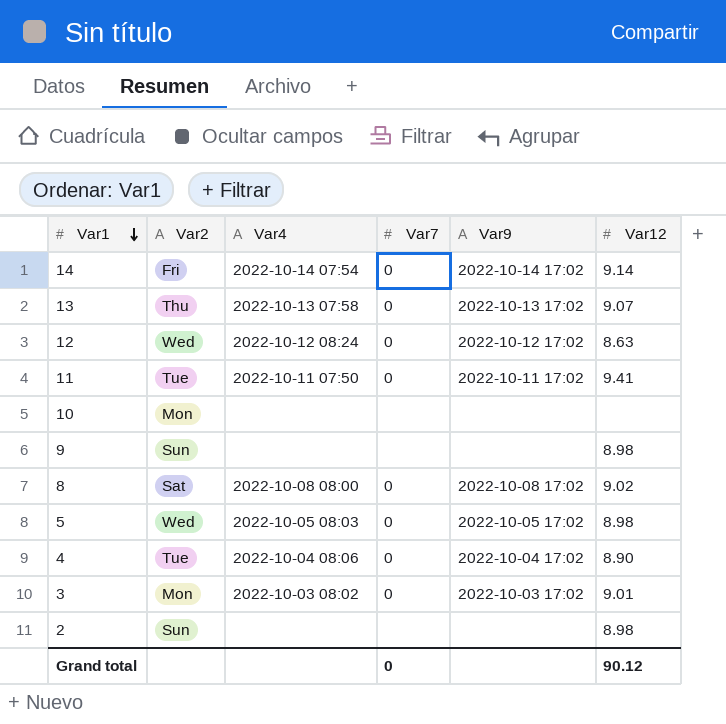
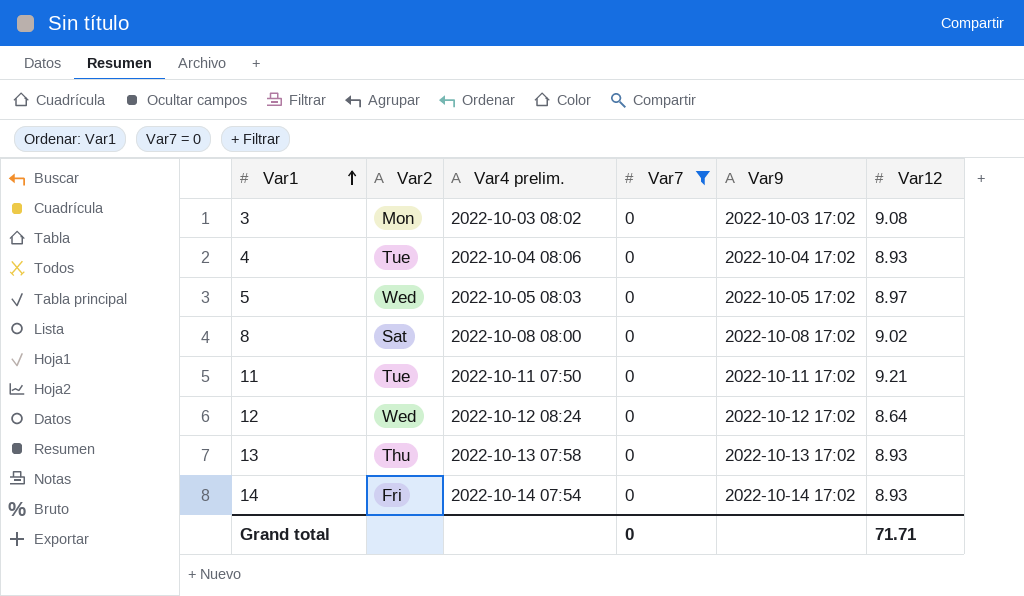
filter: none -> Var7 = 0
row order: Var1 descending -> Var1 ascending
column name: Var4 -> Var4 prelim.
3 | Var12: 9.01 -> 9.08
4 | Var12: 8.90 -> 8.93
5 | Var12: 8.98 -> 8.97
11 | Var12: 9.41 -> 9.21
12 | Var12: 8.63 -> 8.64
13 | Var12: 9.07 -> 8.93
14 | Var12: 9.14 -> 8.93
Grand total | Var12: 90.12 -> 71.71

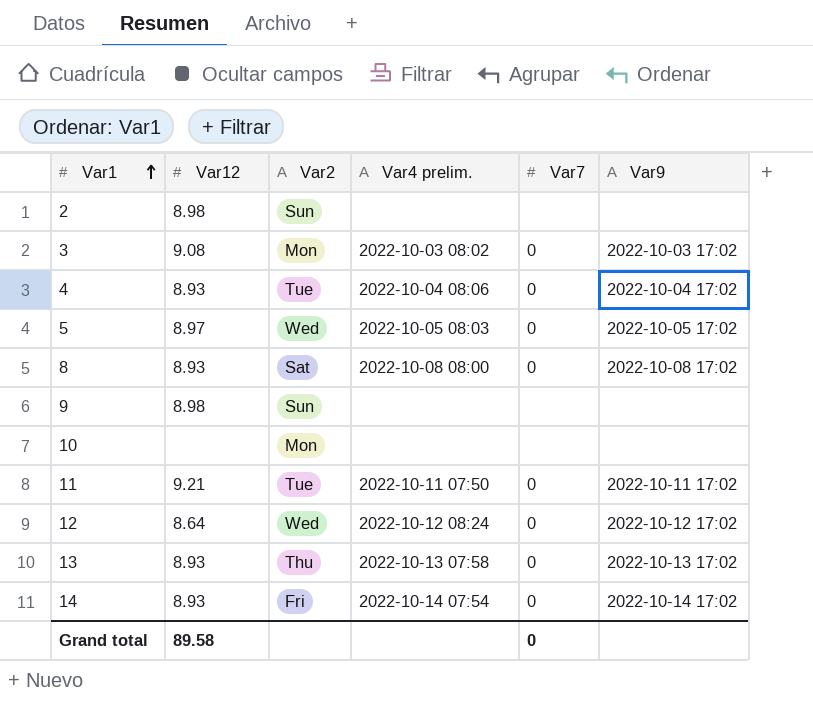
filter: Var7 = 0 -> none
column Var12 | position: 6 -> 2
8 | Var12: 9.02 -> 8.93
Grand total | Var12: 71.71 -> 89.58

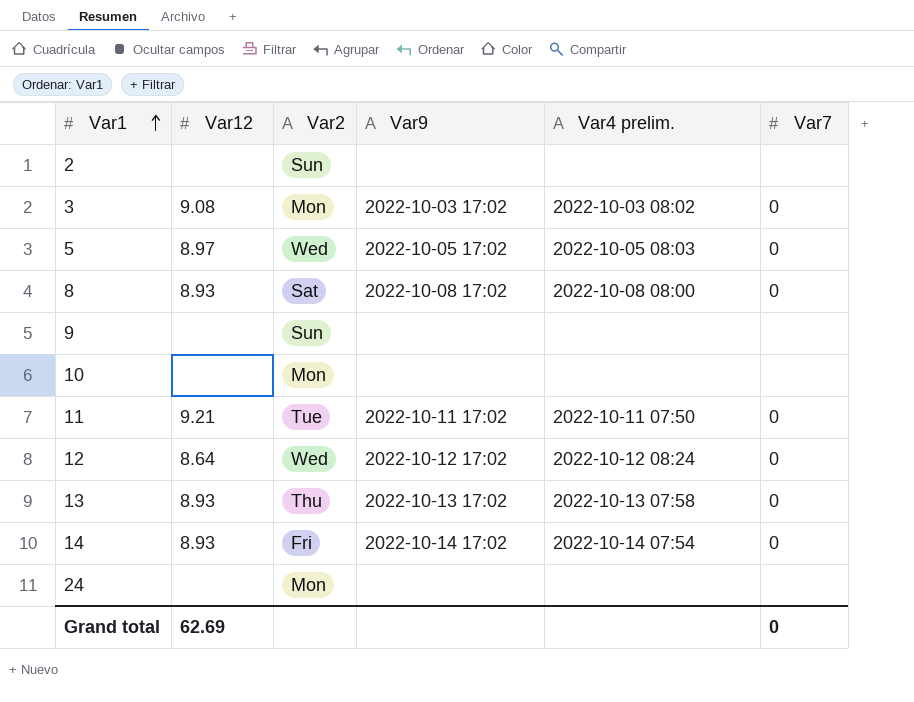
column Var9 | position: 6 -> 4
row 4: 8.93 | Tue | 2022-10-04 08:06 | 0 | 2022-10-04 17:02 -> none
2 | Var12: 8.98 -> none
9 | Var12: 8.98 -> none
row 24: none -> none | Mon | none | none | none
Grand total | Var12: 89.58 -> 62.69

